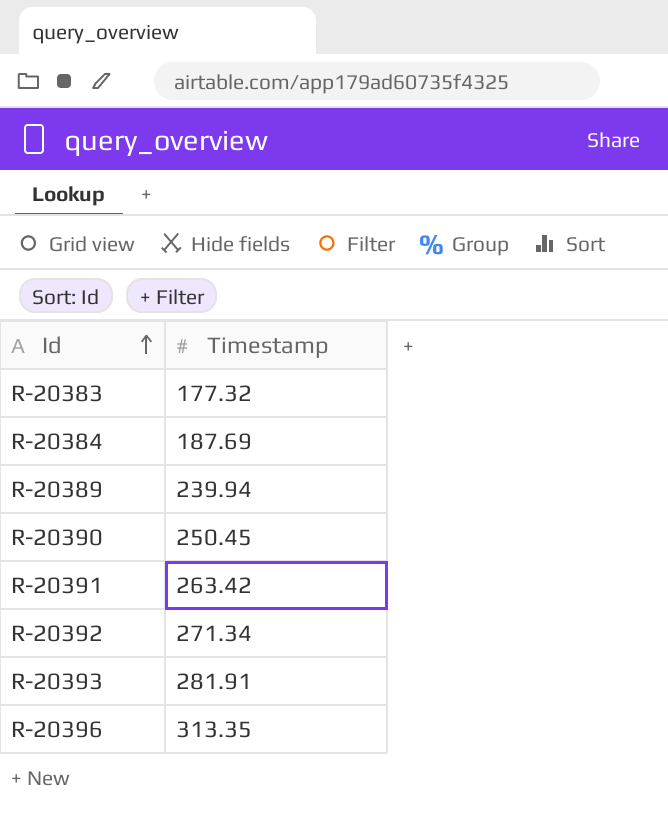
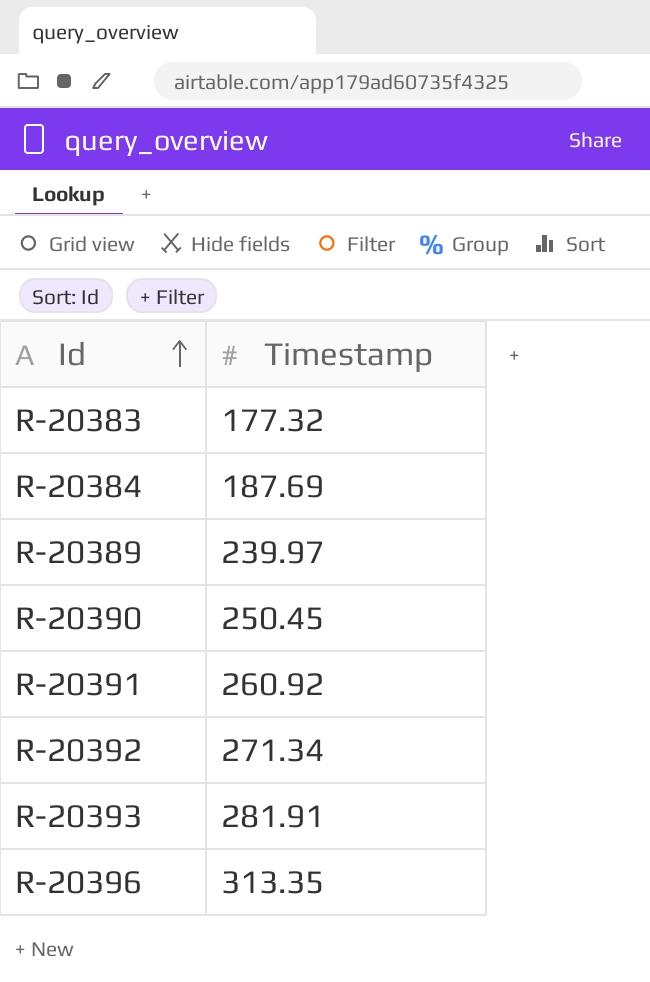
R-20389 | Timestamp: 239.94 -> 239.97
R-20391 | Timestamp: 263.42 -> 260.92

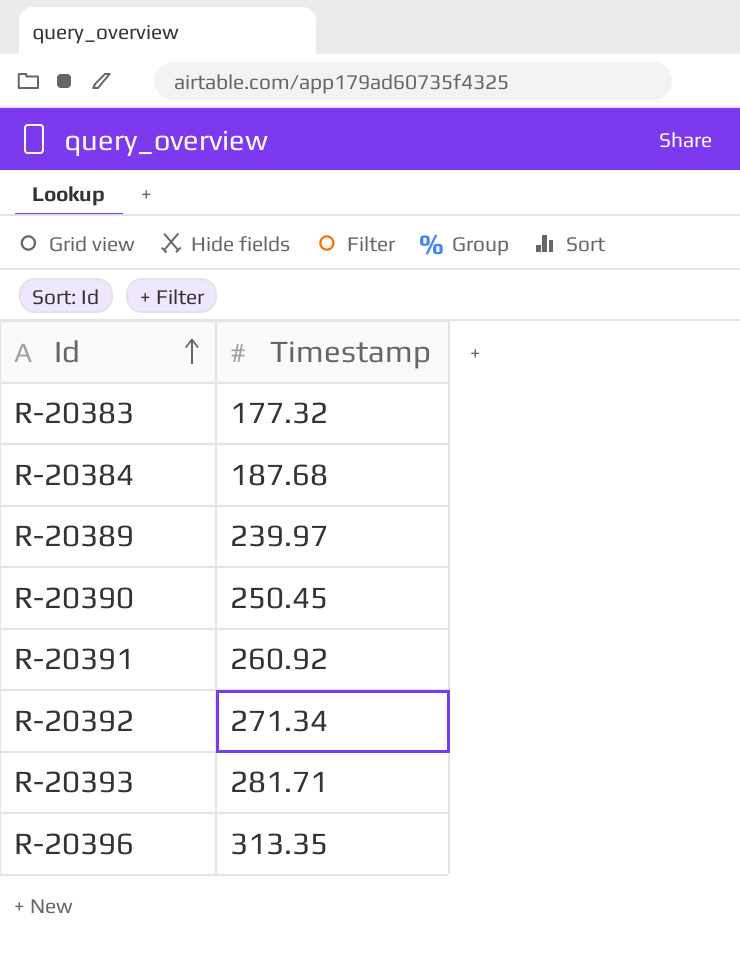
R-20384 | Timestamp: 187.69 -> 187.68
R-20393 | Timestamp: 281.91 -> 281.71

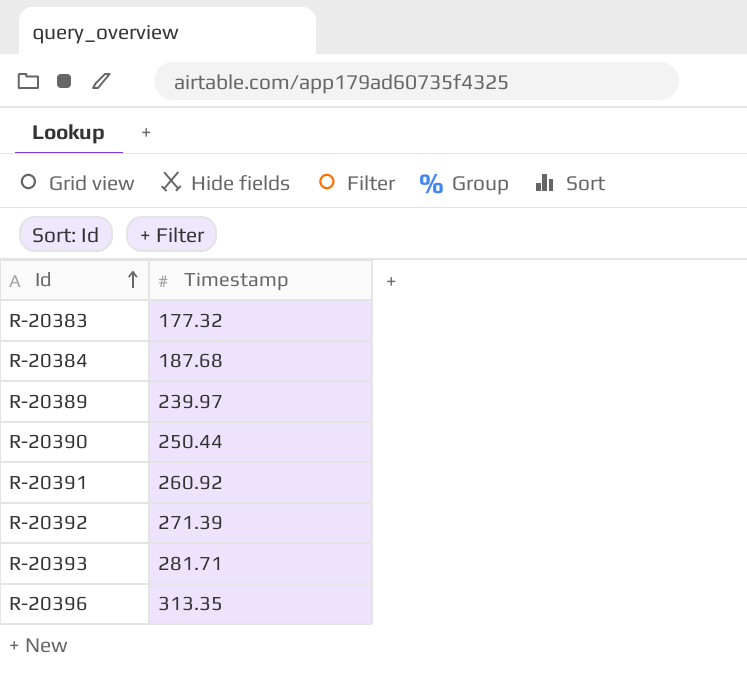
R-20390 | Timestamp: 250.45 -> 250.44
R-20392 | Timestamp: 271.34 -> 271.39

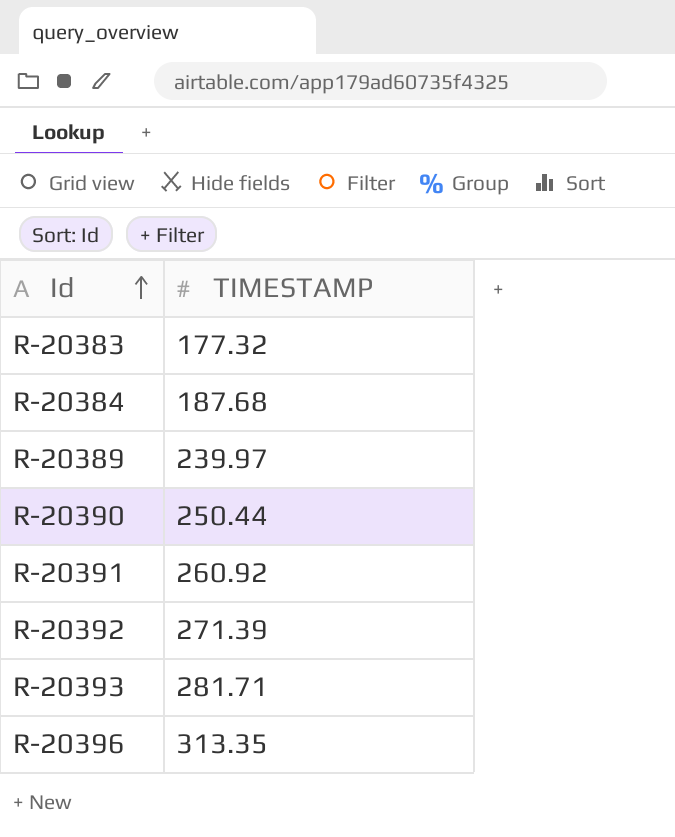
column name: Timestamp -> TIMESTAMP

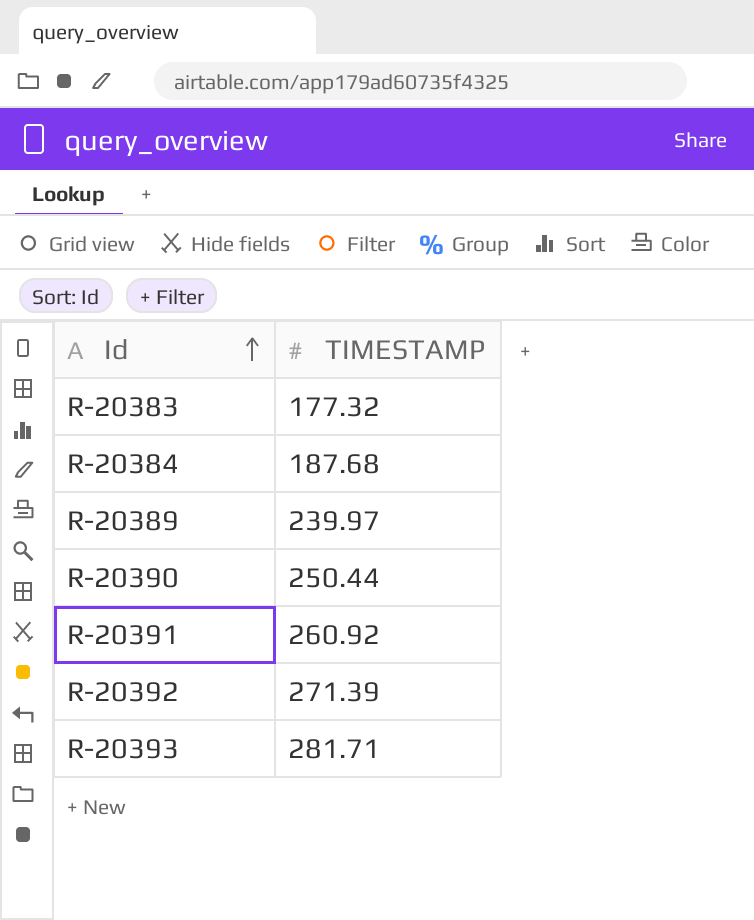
row R-20396: 313.35 -> none

